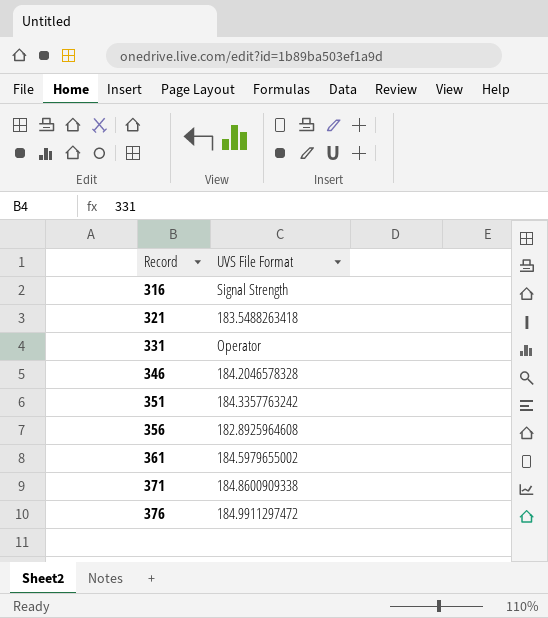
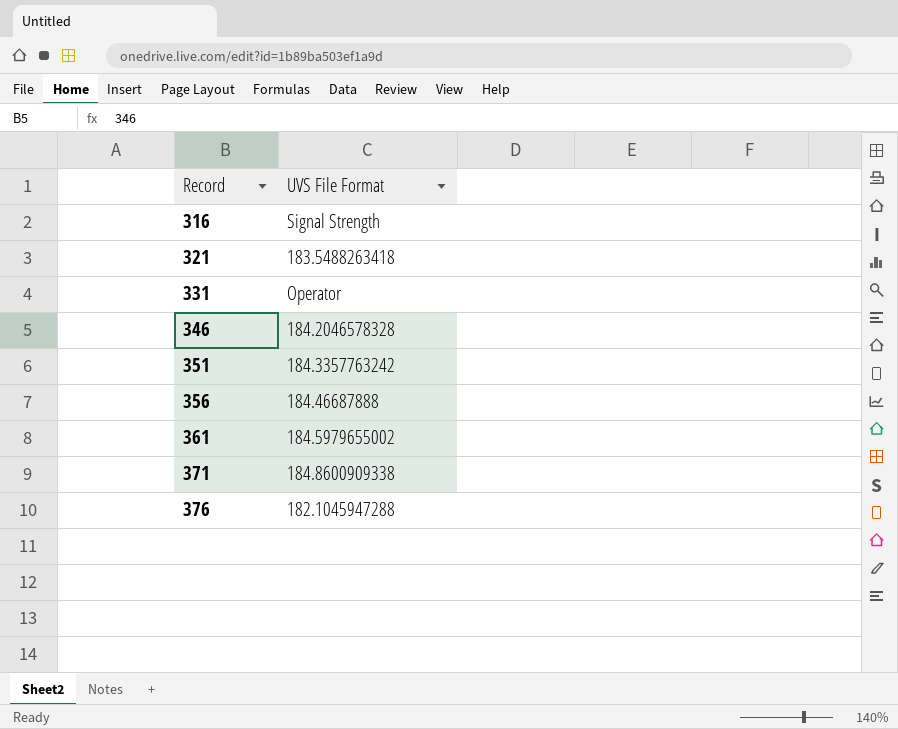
356 | UVS File Format: 182.8925964608 -> 184.46687888
376 | UVS File Format: 184.9911297472 -> 182.1045947288

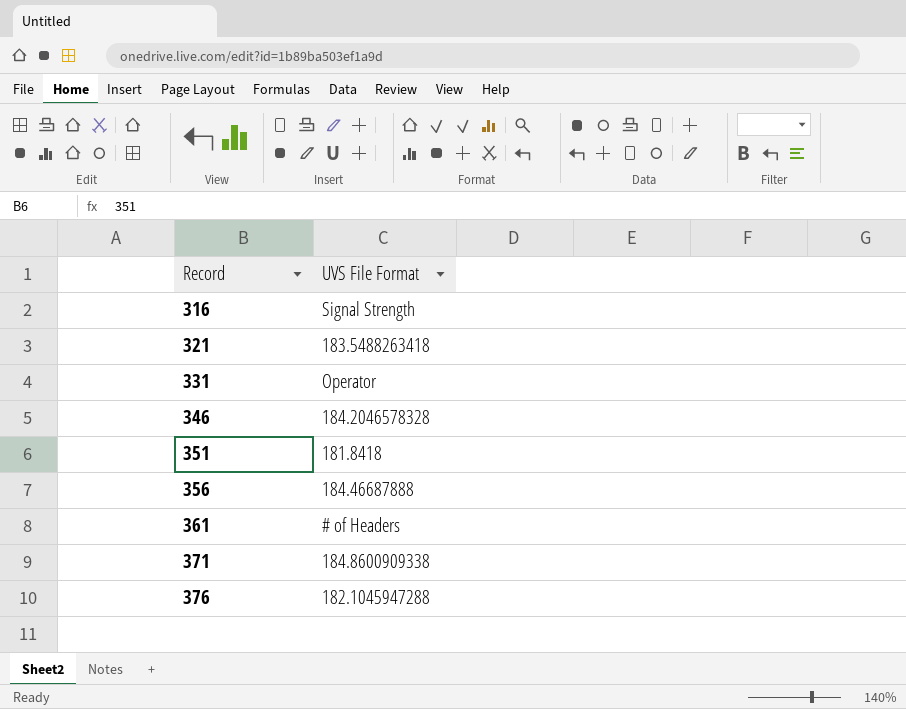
351 | UVS File Format: 184.3357763242 -> 181.8418
361 | UVS File Format: 184.5979655002 -> # of Headers

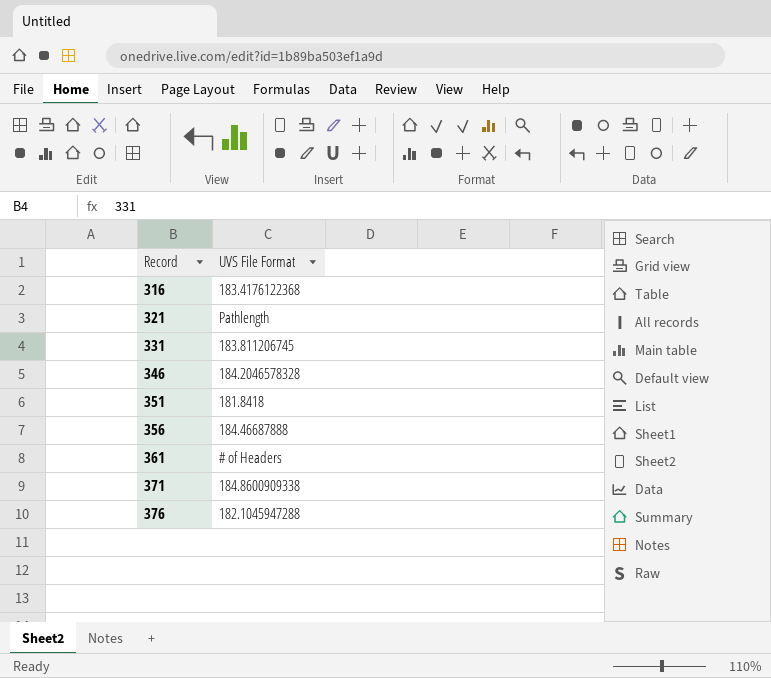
316 | UVS File Format: Signal Strength -> 183.4176122368
321 | UVS File Format: 183.5488263418 -> Pathlength
331 | UVS File Format: Operator -> 183.811206745

